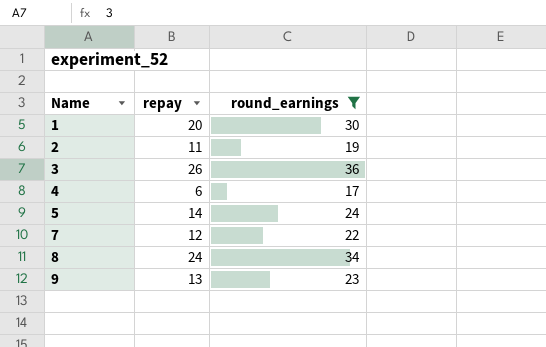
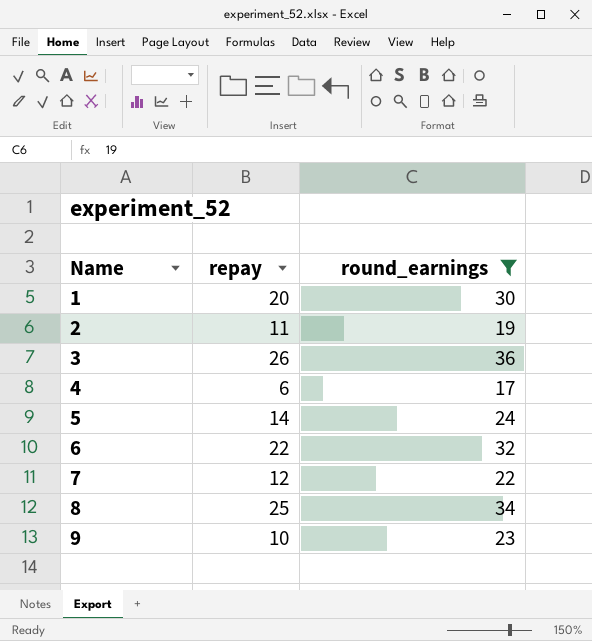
row 6: none -> 22 | 32
8 | repay: 24 -> 25
9 | repay: 13 -> 10

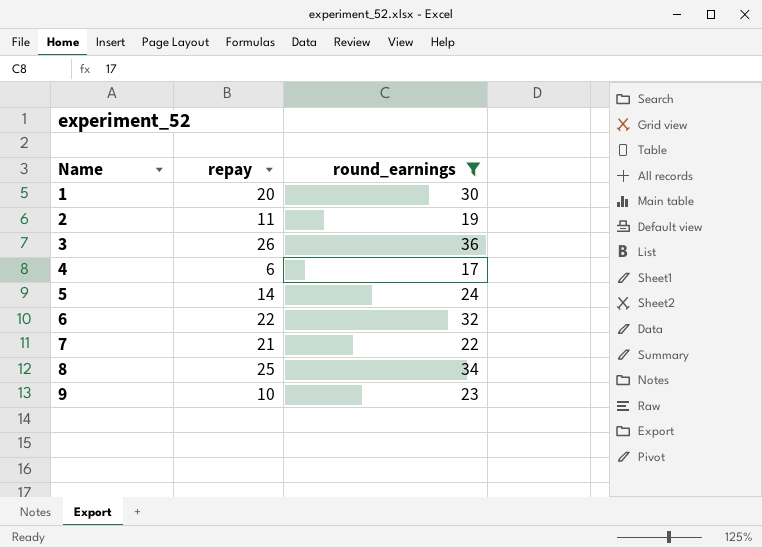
7 | repay: 12 -> 21

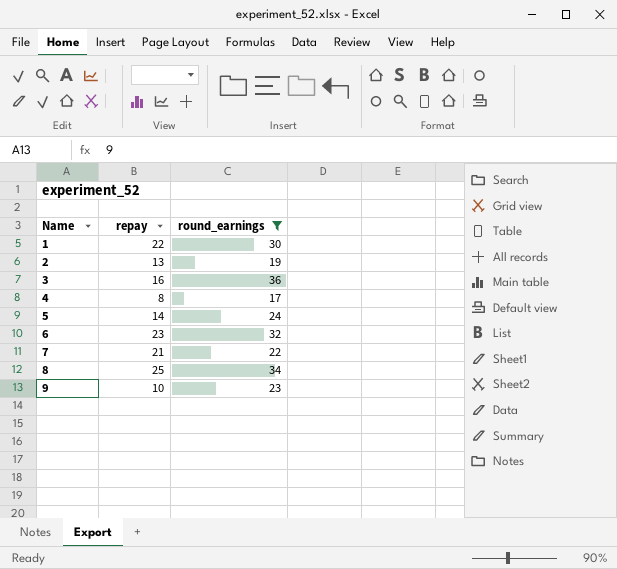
1 | repay: 20 -> 22
2 | repay: 11 -> 13
3 | repay: 26 -> 16
4 | repay: 6 -> 8
6 | repay: 22 -> 23

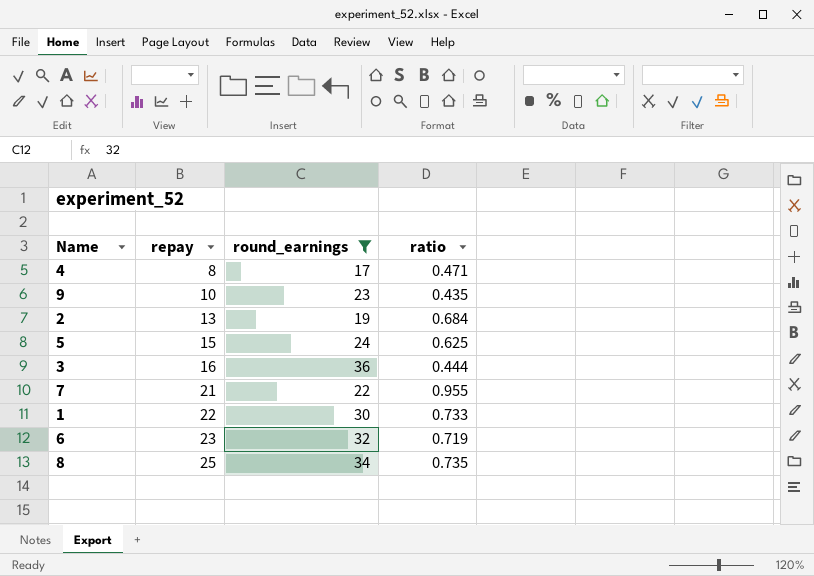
row order: Name ascending -> repay ascending
column ratio | formula: none -> [repay] / [round_earnings]
5 | repay: 14 -> 15

